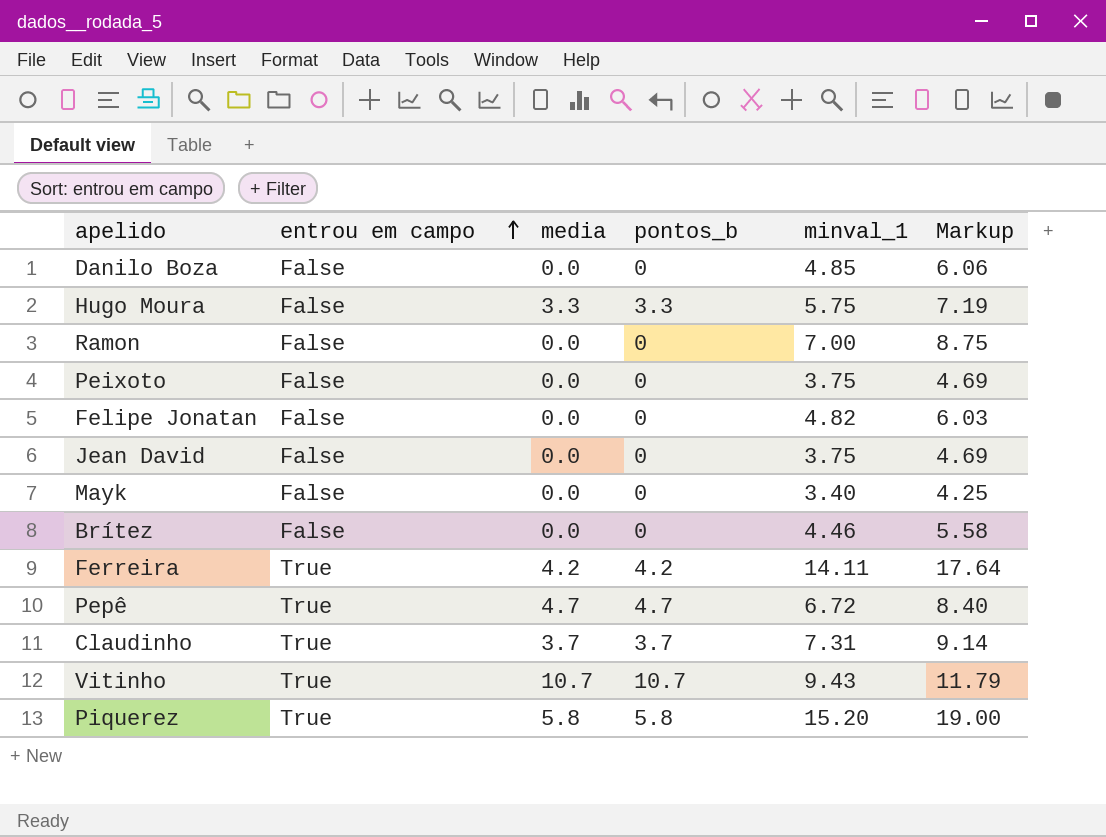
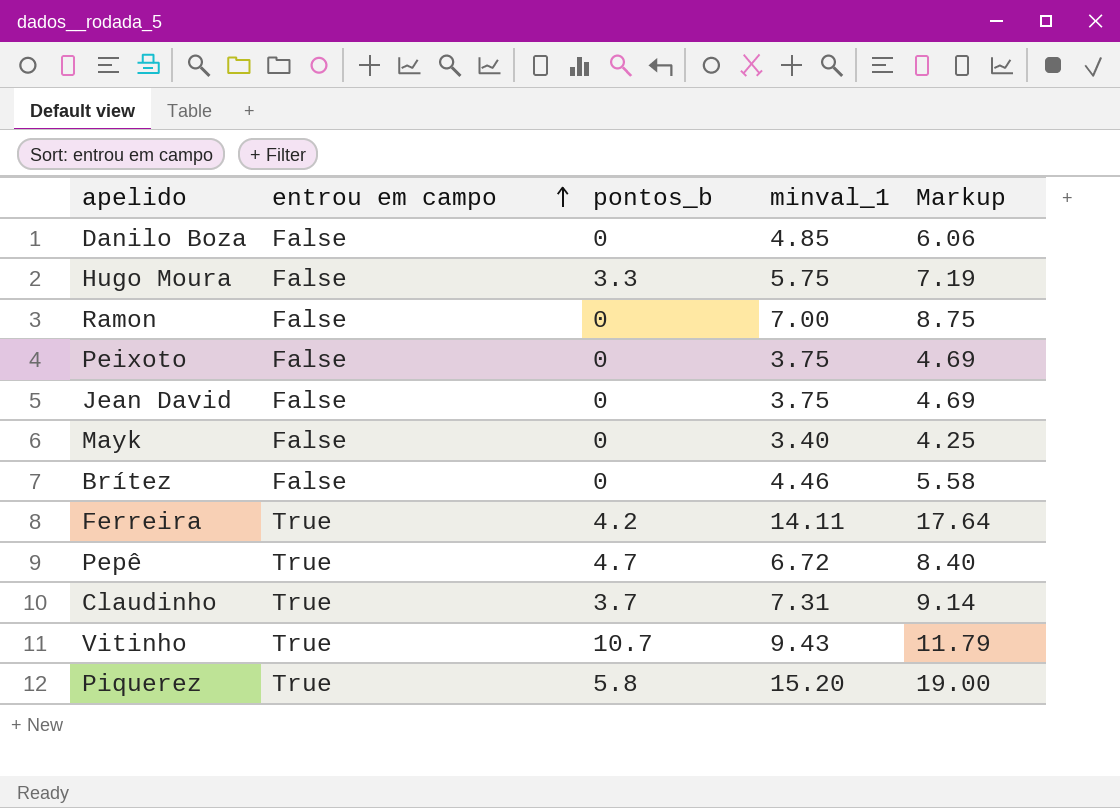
column media | position: 3 -> none
row Felipe Jonatan: False | 0.0 | 0 | 4.82 | 6.03 -> none

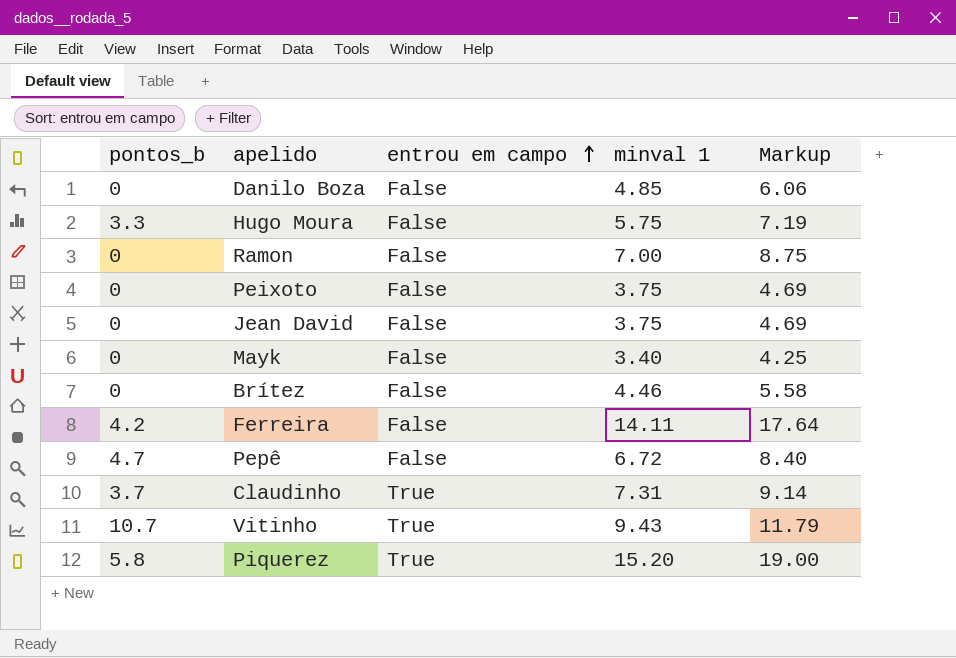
column pontos_b | position: 3 -> 1
column name: minval_1 -> minval 1
Ferreira | entrou em campo: True -> False
Pepê | entrou em campo: True -> False

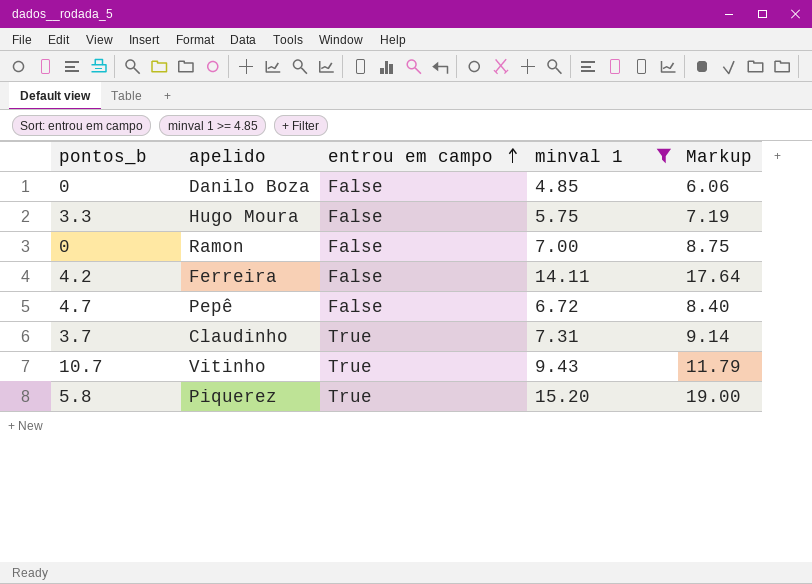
filter: none -> minval 1 >= 4.85

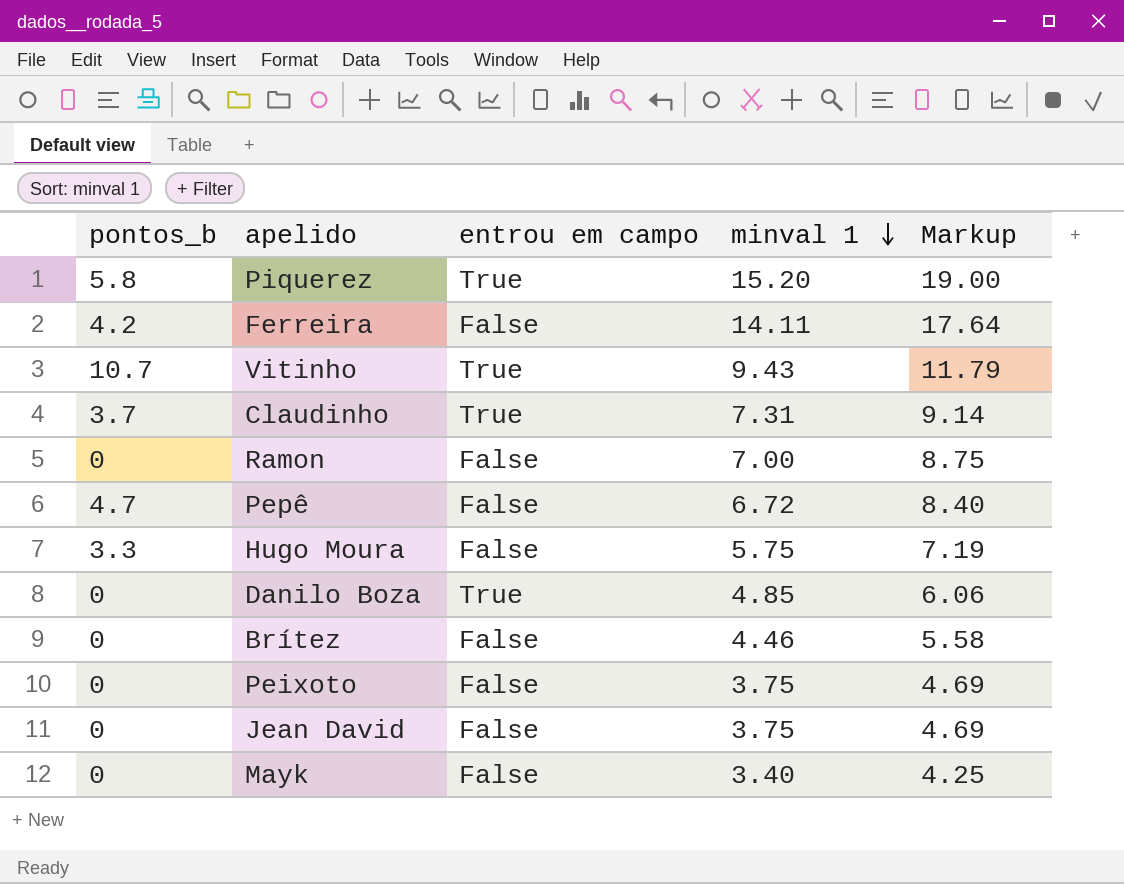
filter: minval 1 >= 4.85 -> none
row order: entrou em campo ascending -> minval 1 descending
Danilo Boza | entrou em campo: False -> True

